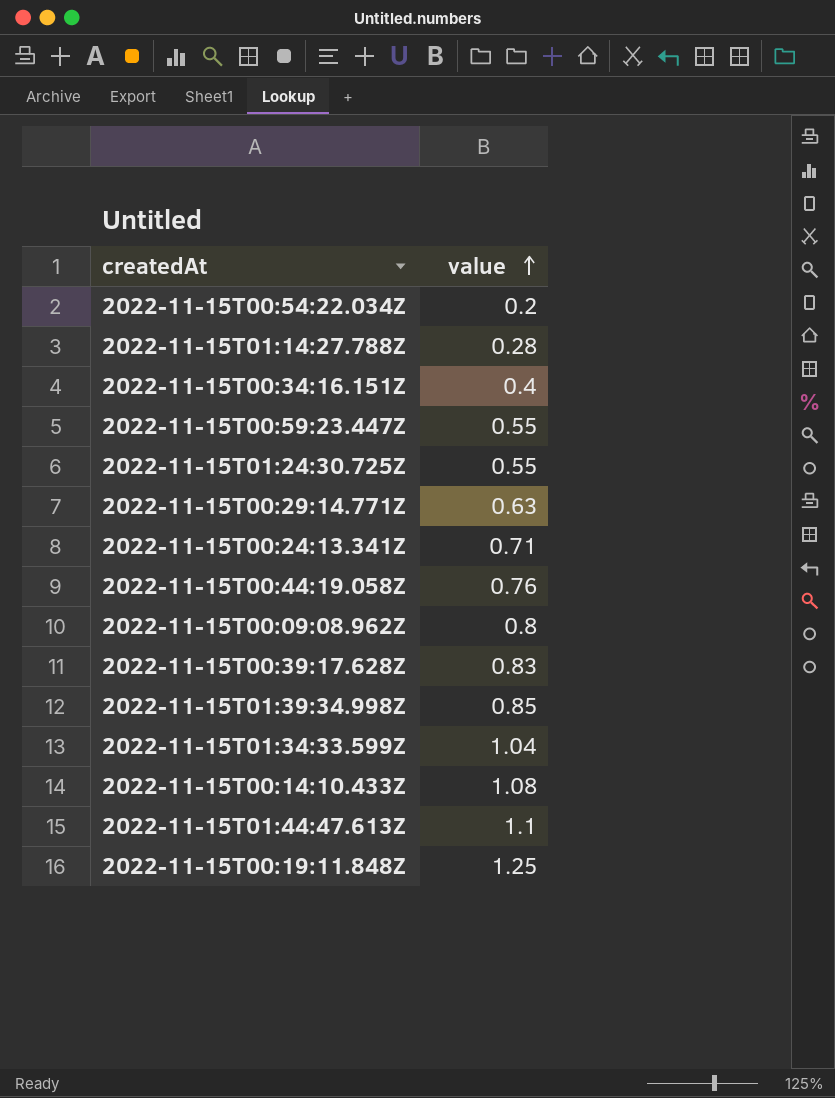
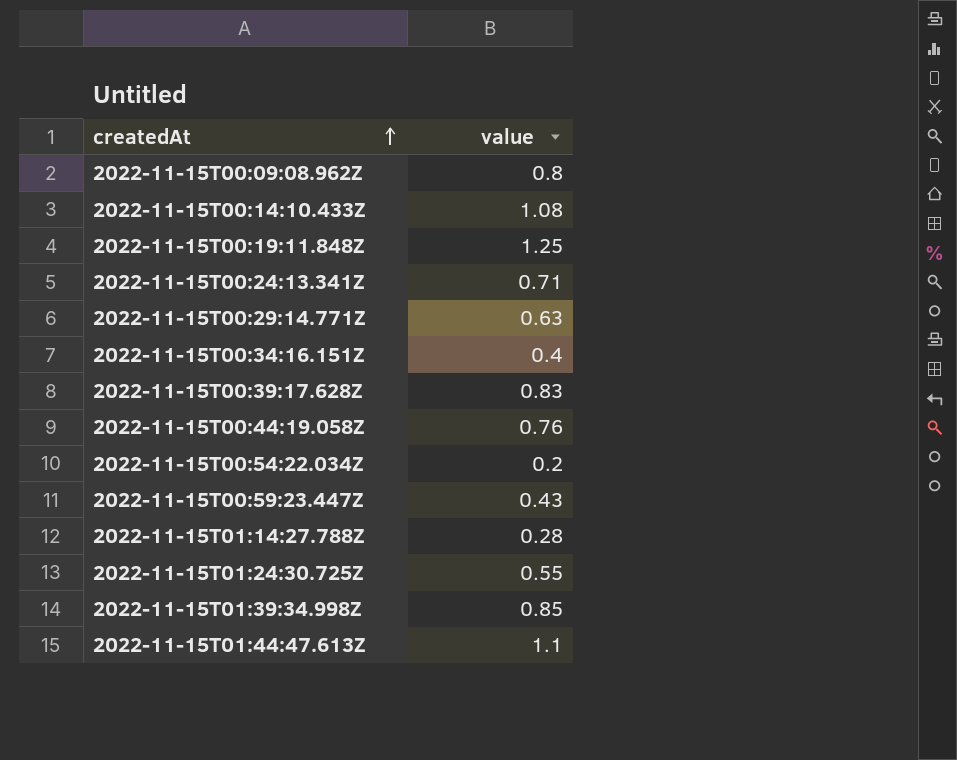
row order: value ascending -> createdAt ascending
row 2022-11-15T01:34:33.599Z: 1.04 -> none
2022-11-15T00:59:23.447Z | value: 0.55 -> 0.43

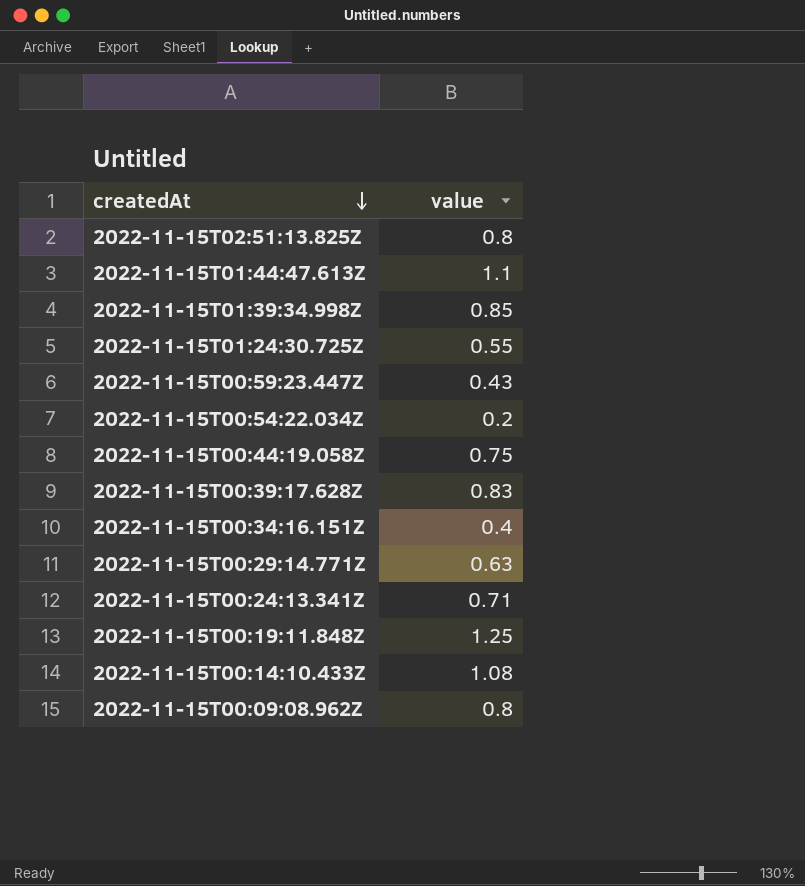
row order: createdAt ascending -> createdAt descending
row 2022-11-15T01:14:27.788Z: 0.28 -> none
row 2022-11-15T02:51:13.825Z: none -> 0.8
2022-11-15T00:44:19.058Z | value: 0.76 -> 0.75

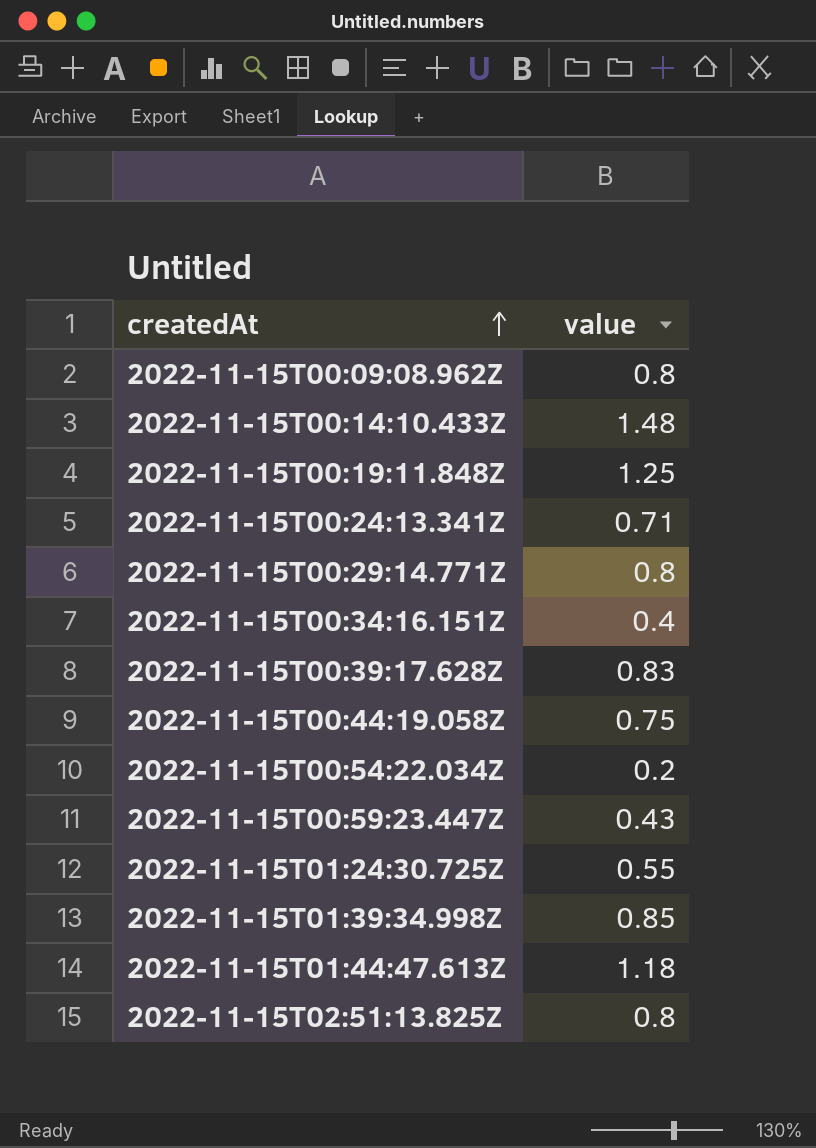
row order: createdAt descending -> createdAt ascending
2022-11-15T00:14:10.433Z | value: 1.08 -> 1.48
2022-11-15T00:29:14.771Z | value: 0.63 -> 0.8
2022-11-15T01:44:47.613Z | value: 1.1 -> 1.18

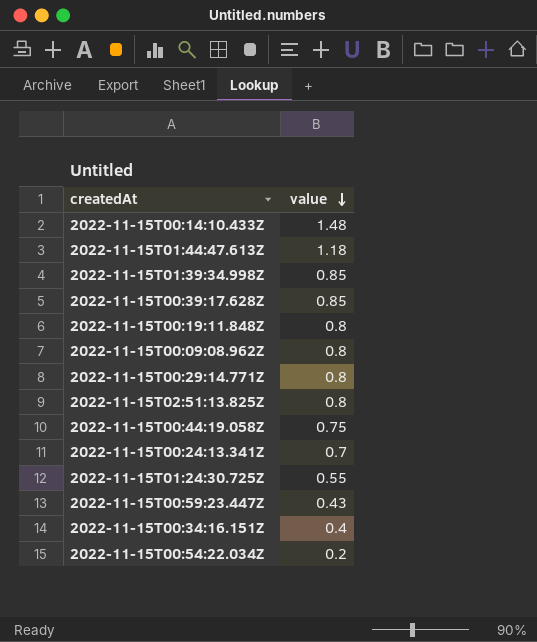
row order: createdAt ascending -> value descending
2022-11-15T00:39:17.628Z | value: 0.83 -> 0.85
2022-11-15T00:19:11.848Z | value: 1.25 -> 0.8
2022-11-15T00:24:13.341Z | value: 0.71 -> 0.7

